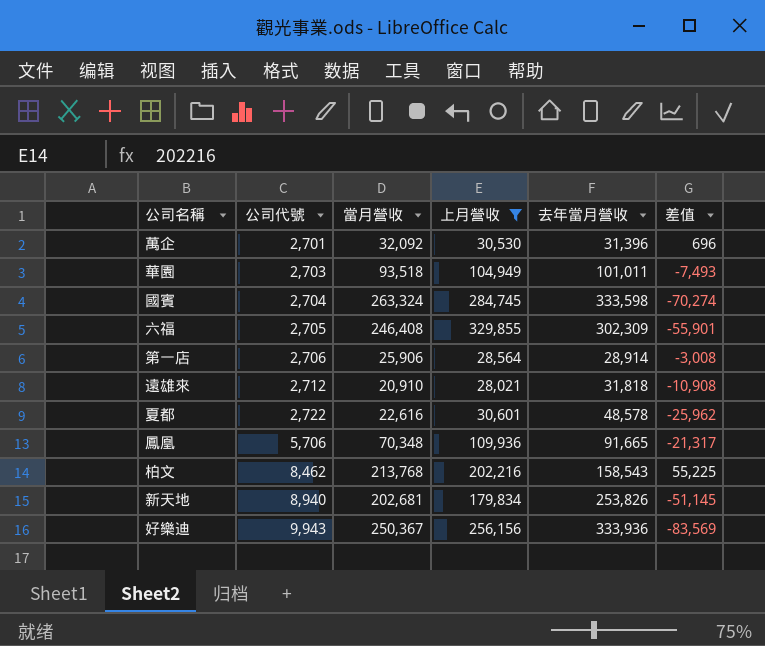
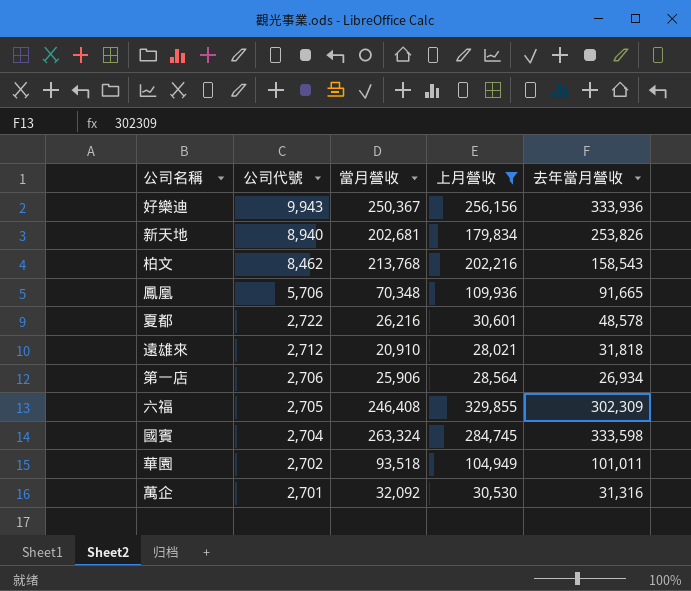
row order: 公司代號 ascending -> 公司代號 descending
column 差值 | formula: [當月營收] - [去年當月營收] -> none
夏都 | 當月營收: 22,616 -> 26,216
第一店 | 去年當月營收: 28,914 -> 26,934
華園 | 公司代號: 2,703 -> 2,702
萬企 | 去年當月營收: 31,396 -> 31,316

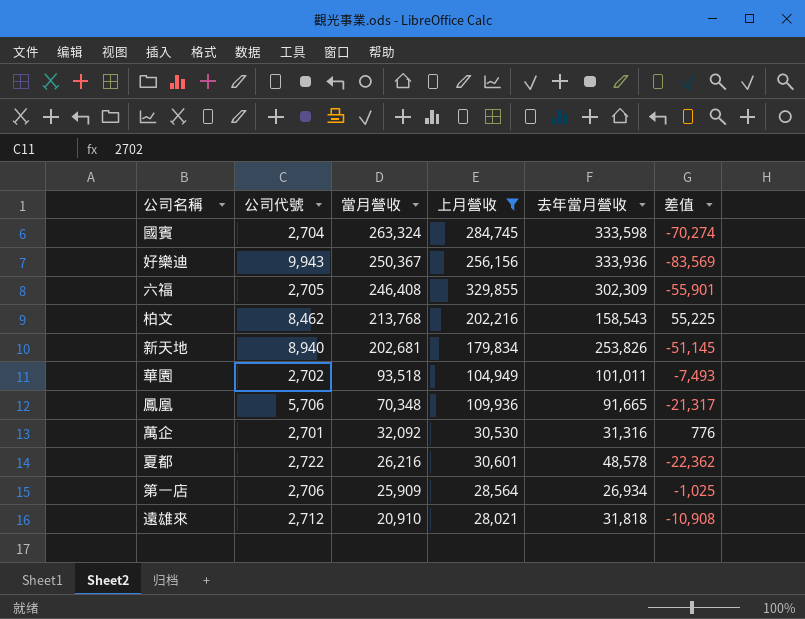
row order: 公司代號 descending -> 當月營收 descending
column 差值 | formula: none -> [當月營收] - [去年當月營收]
第一店 | 當月營收: 25,906 -> 25,909

